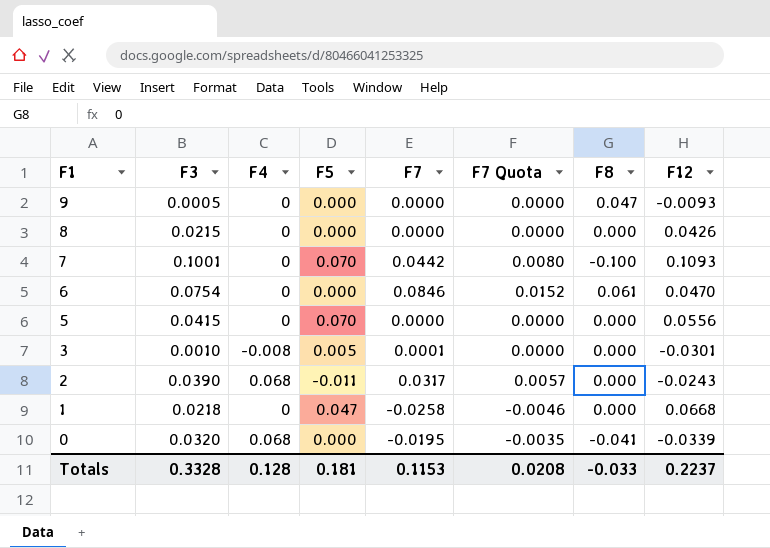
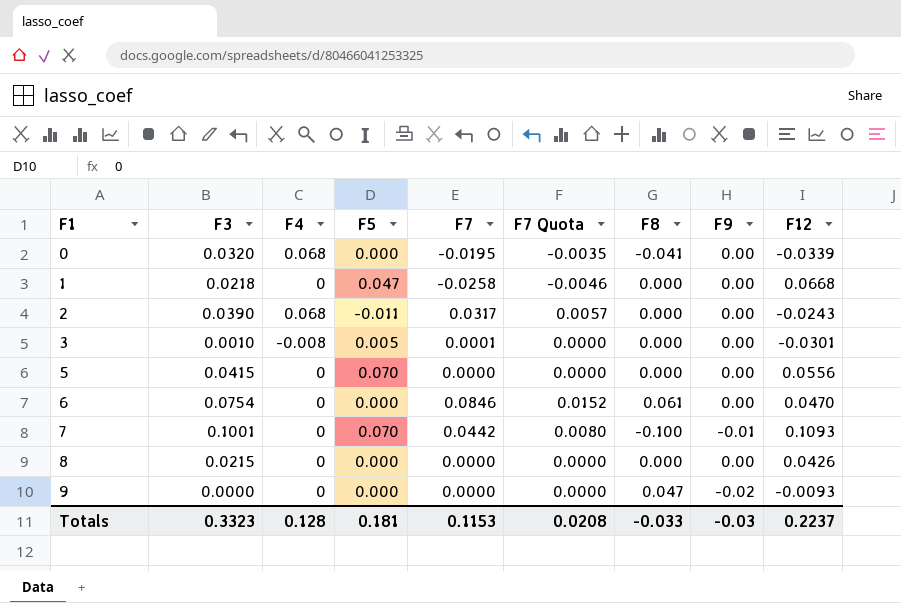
row order: F1 descending -> F1 ascending
column F9 | position: none -> 8
9 | F3: 0.0005 -> 0.0000
Totals | F3: 0.3328 -> 0.3323

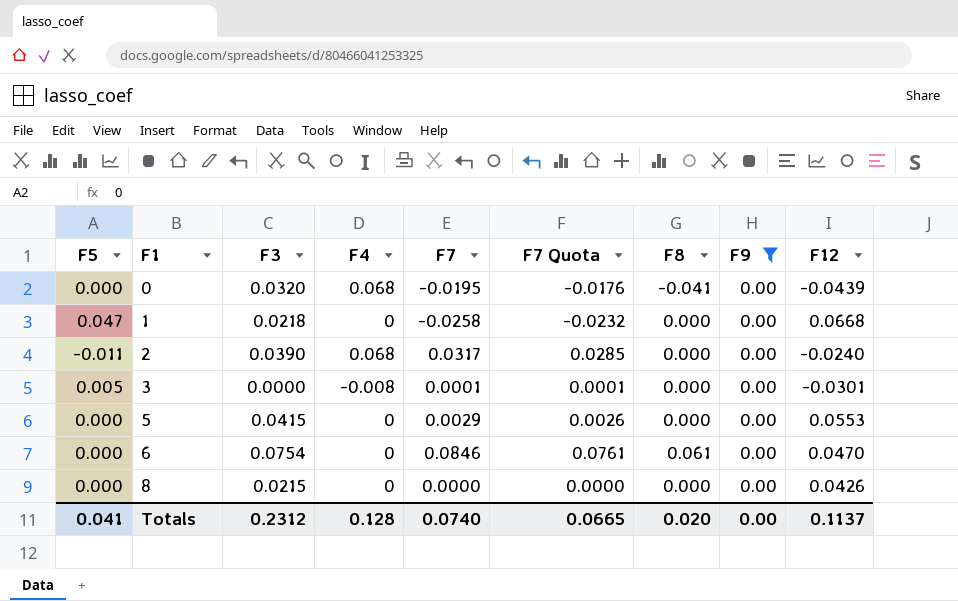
filter: none -> F9 = 0.00
column F5 | position: 4 -> 1
column F7 Quota | formula: [F7] * 0.18 -> [F7] * 0.9
0 | F12: -0.0339 -> -0.0439
2 | F12: -0.0243 -> -0.0240
3 | F3: 0.0010 -> 0.0000
5 | F5: 0.070 -> 0.000
5 | F7: 0.0000 -> 0.0029
5 | F12: 0.0556 -> 0.0553
Totals | F5: 0.181 -> 0.041
Totals | F3: 0.3323 -> 0.2312
Totals | F7: 0.1153 -> 0.0740
Totals | F7 Quota: 0.0208 -> 0.0665
Totals | F8: -0.033 -> 0.020
Totals | F9: -0.03 -> 0.00
Totals | F12: 0.2237 -> 0.1137

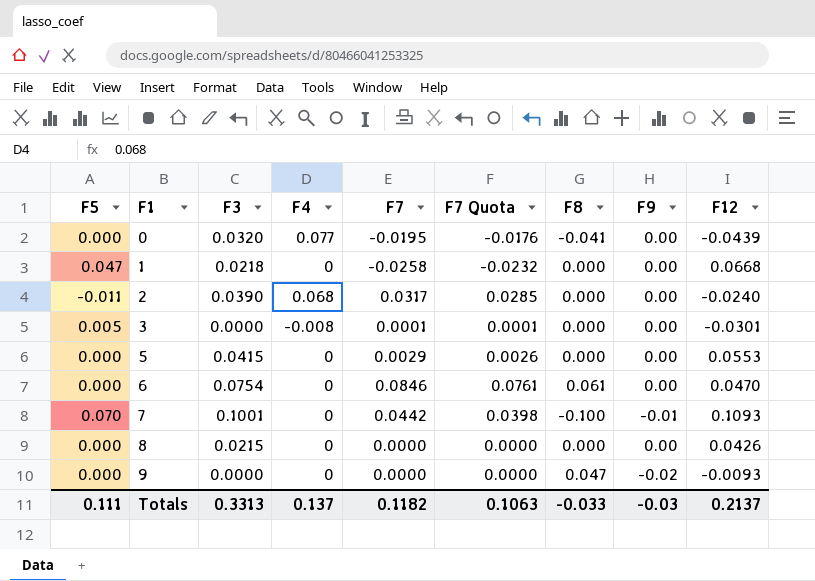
filter: F9 = 0.00 -> none
0 | F4: 0.068 -> 0.077
Totals | F5: 0.041 -> 0.111
Totals | F3: 0.2312 -> 0.3313
Totals | F4: 0.128 -> 0.137
Totals | F7: 0.0740 -> 0.1182
Totals | F7 Quota: 0.0665 -> 0.1063
Totals | F8: 0.020 -> -0.033
Totals | F9: 0.00 -> -0.03
Totals | F12: 0.1137 -> 0.2137

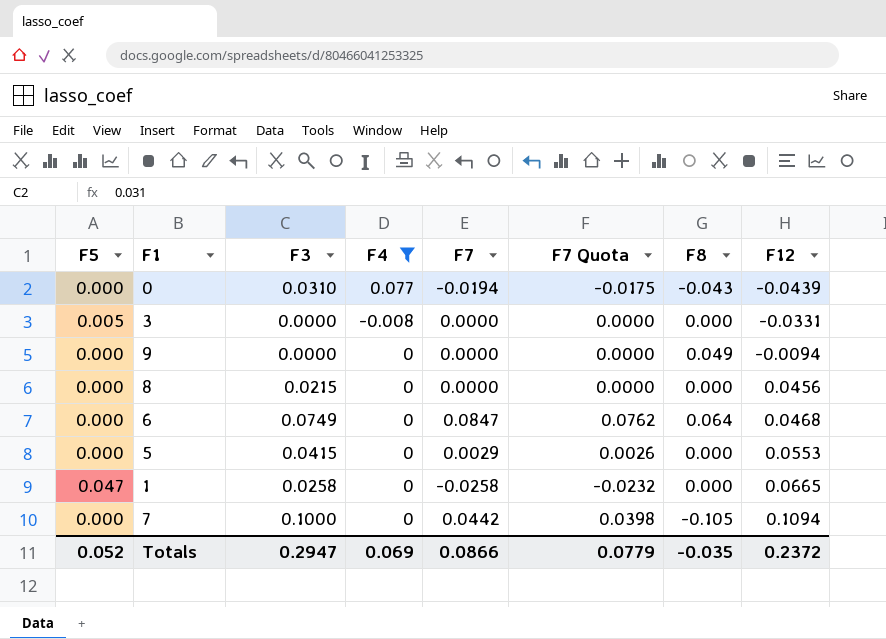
filter: none -> F4 != 0.068
row order: F1 ascending -> F12 ascending
column F9 | position: 8 -> none
0 | F3: 0.0320 -> 0.0310
0 | F7: -0.0195 -> -0.0194
0 | F7 Quota: -0.0176 -> -0.0175
0 | F8: -0.041 -> -0.043
3 | F7: 0.0001 -> 0.0000
3 | F7 Quota: 0.0001 -> 0.0000
3 | F12: -0.0301 -> -0.0331
9 | F8: 0.047 -> 0.049
9 | F12: -0.0093 -> -0.0094
8 | F12: 0.0426 -> 0.0456
6 | F3: 0.0754 -> 0.0749
6 | F7: 0.0846 -> 0.0847
6 | F7 Quota: 0.0761 -> 0.0762
6 | F8: 0.061 -> 0.064
6 | F12: 0.0470 -> 0.0468
1 | F3: 0.0218 -> 0.0258
1 | F12: 0.0668 -> 0.0665
7 | F5: 0.070 -> 0.000
7 | F3: 0.1001 -> 0.1000
7 | F8: -0.100 -> -0.105
7 | F12: 0.1093 -> 0.1094
Totals | F5: 0.111 -> 0.052
Totals | F3: 0.3313 -> 0.2947
Totals | F4: 0.137 -> 0.069
Totals | F7: 0.1182 -> 0.0866
Totals | F7 Quota: 0.1063 -> 0.0779
Totals | F8: -0.033 -> -0.035
Totals | F12: 0.2137 -> 0.2372

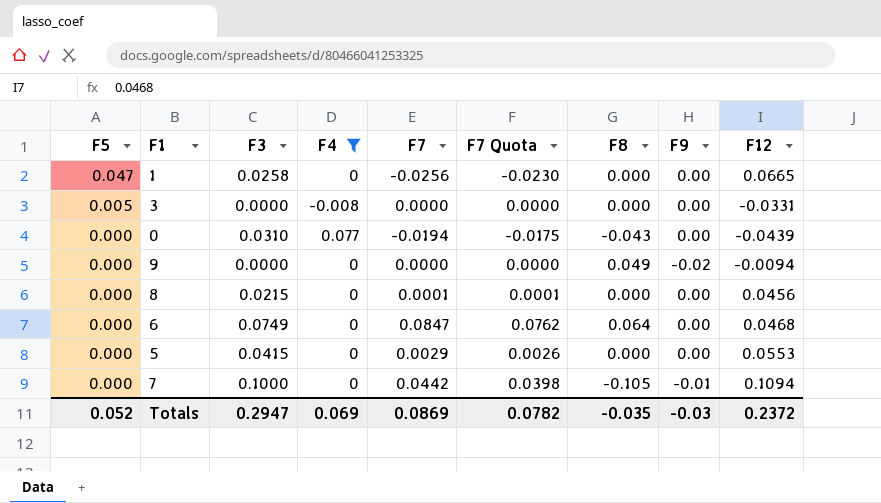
row order: F12 ascending -> F5 descending
column F9 | position: none -> 8
1 | F7: -0.0258 -> -0.0256
1 | F7 Quota: -0.0232 -> -0.0230
8 | F7: 0.0000 -> 0.0001
8 | F7 Quota: 0.0000 -> 0.0001
Totals | F7: 0.0866 -> 0.0869
Totals | F7 Quota: 0.0779 -> 0.0782

